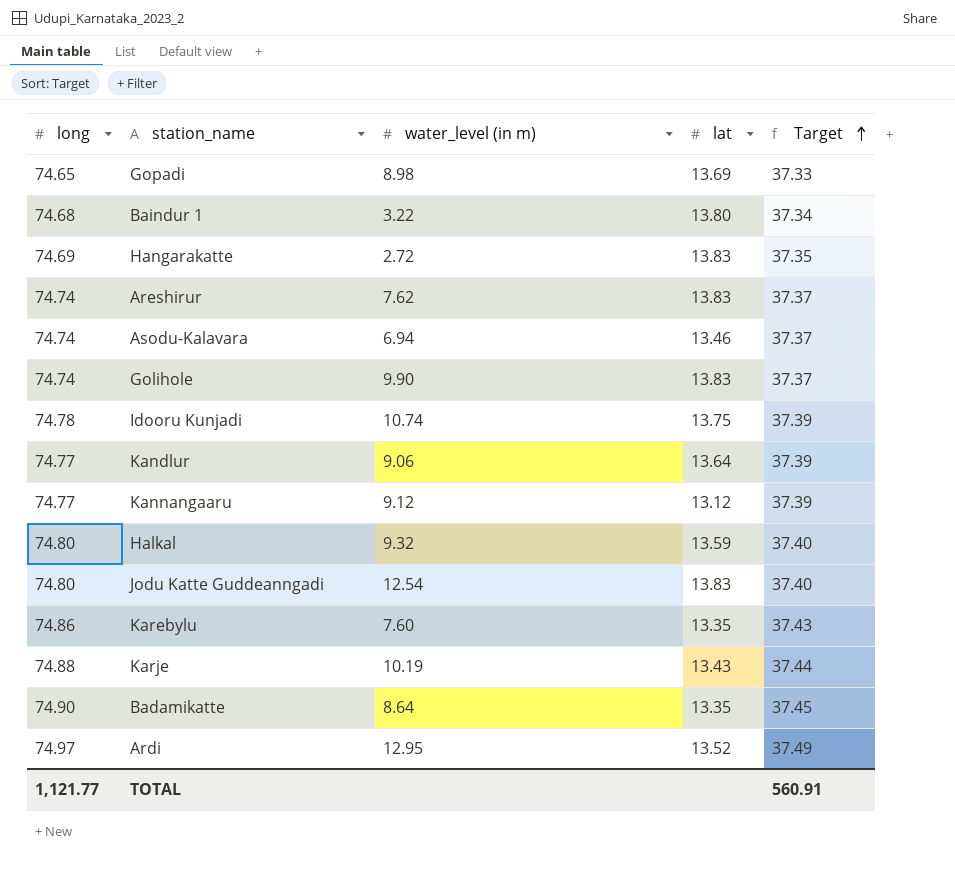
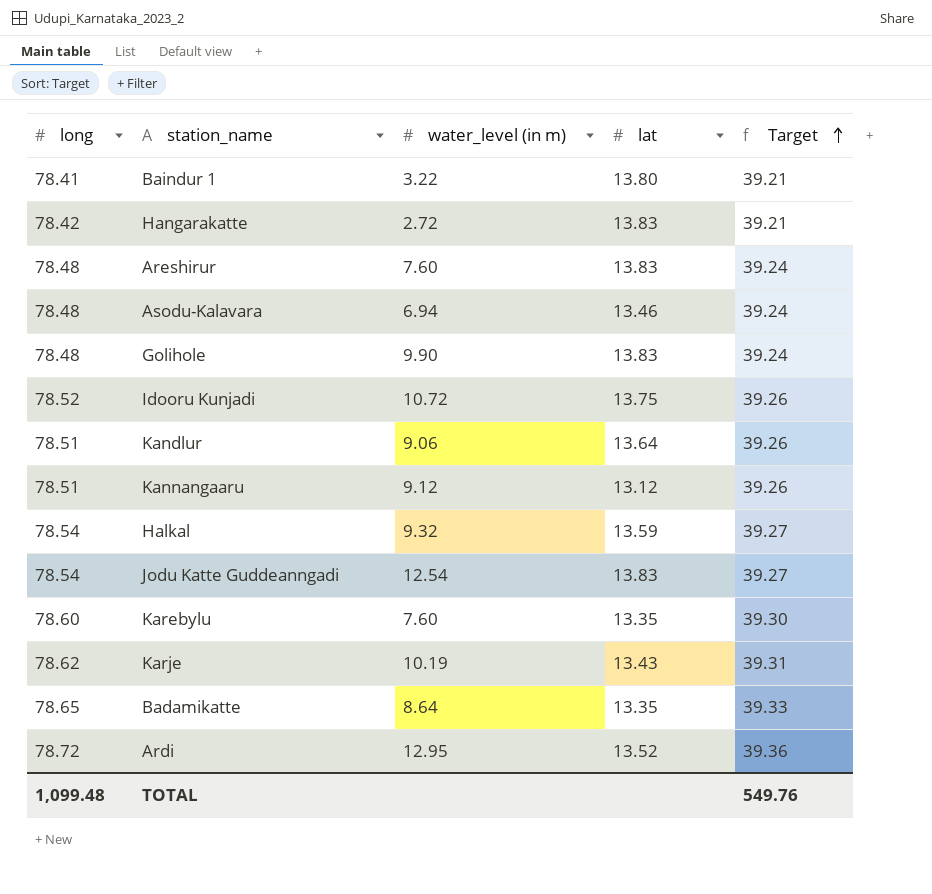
row Gopadi: 74.65 | 8.98 | 13.69 | 37.33 -> none
Baindur 1 | long: 74.68 -> 78.41
Baindur 1 | Target: 37.34 -> 39.21
Hangarakatte | long: 74.69 -> 78.42
Hangarakatte | Target: 37.35 -> 39.21
Areshirur | long: 74.74 -> 78.48
Areshirur | water_level (in m): 7.62 -> 7.60
Areshirur | Target: 37.37 -> 39.24
Asodu-Kalavara | long: 74.74 -> 78.48
Asodu-Kalavara | Target: 37.37 -> 39.24
Golihole | long: 74.74 -> 78.48
Golihole | Target: 37.37 -> 39.24
Idooru Kunjadi | long: 74.78 -> 78.52
Idooru Kunjadi | water_level (in m): 10.74 -> 10.72
Idooru Kunjadi | Target: 37.39 -> 39.26
Kandlur | long: 74.77 -> 78.51
Kandlur | Target: 37.39 -> 39.26
Kannangaaru | long: 74.77 -> 78.51
Kannangaaru | Target: 37.39 -> 39.26
Halkal | long: 74.80 -> 78.54
Halkal | Target: 37.40 -> 39.27
Jodu Katte Guddeanngadi | long: 74.80 -> 78.54
Jodu Katte Guddeanngadi | Target: 37.40 -> 39.27
Karebylu | long: 74.86 -> 78.60
Karebylu | Target: 37.43 -> 39.30
Karje | long: 74.88 -> 78.62
Karje | Target: 37.44 -> 39.31
Badamikatte | long: 74.90 -> 78.65
Badamikatte | Target: 37.45 -> 39.33
Ardi | long: 74.97 -> 78.72
Ardi | Target: 37.49 -> 39.36
TOTAL | long: 1,121.77 -> 1,099.48
TOTAL | Target: 560.91 -> 549.76

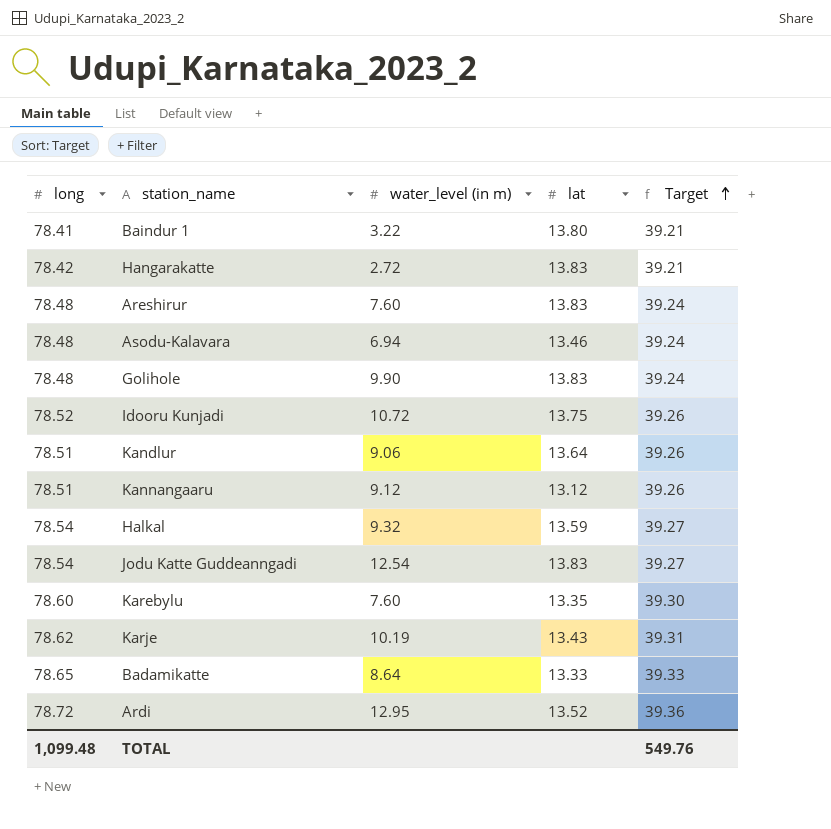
Badamikatte | lat: 13.35 -> 13.33

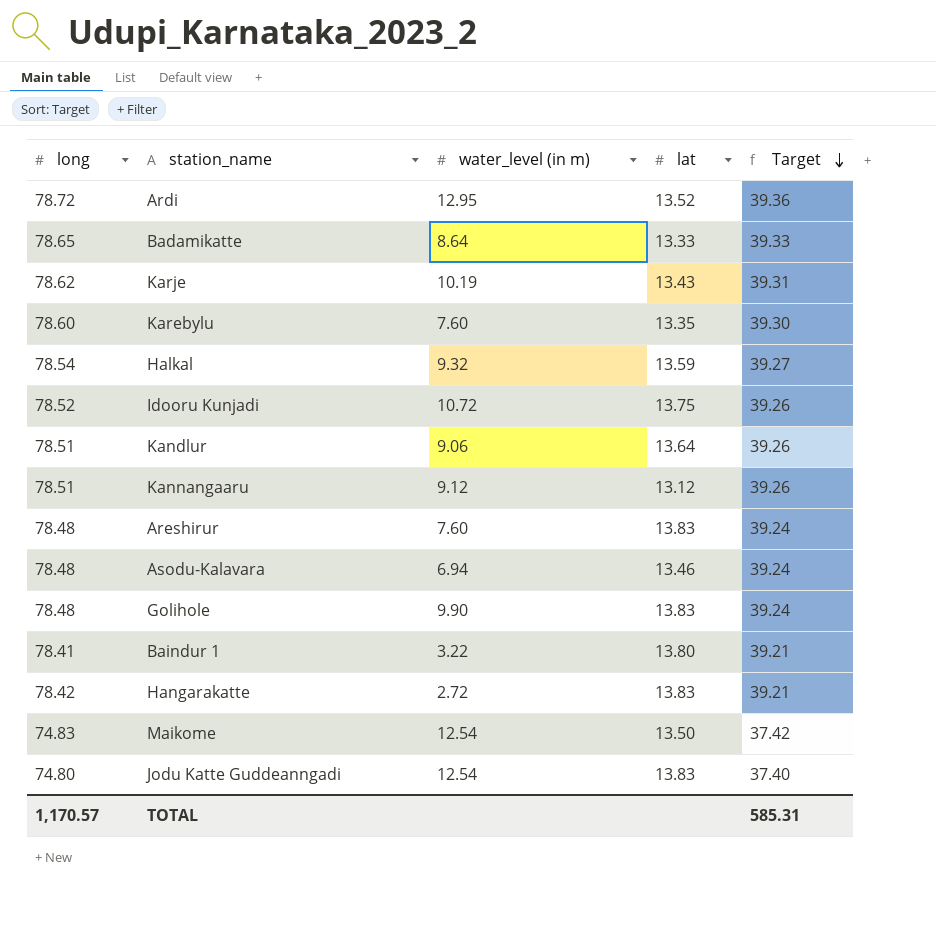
row order: Target ascending -> Target descending
row Maikome: none -> 74.83 | 12.54 | 13.50 | 37.42
Jodu Katte Guddeanngadi | long: 78.54 -> 74.80
Jodu Katte Guddeanngadi | Target: 39.27 -> 37.40
TOTAL | long: 1,099.48 -> 1,170.57
TOTAL | Target: 549.76 -> 585.31

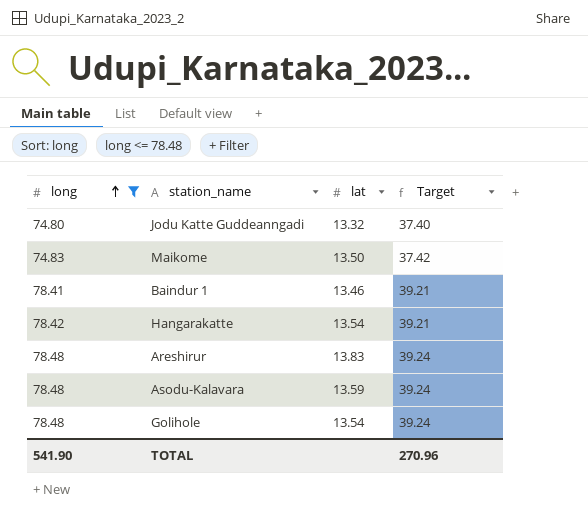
filter: none -> long <= 78.48
row order: Target descending -> long ascending
column water_level (in m) | position: 3 -> none
Jodu Katte Guddeanngadi | lat: 13.83 -> 13.32
Baindur 1 | lat: 13.80 -> 13.46
Hangarakatte | lat: 13.83 -> 13.54
Asodu-Kalavara | lat: 13.46 -> 13.59
Golihole | lat: 13.83 -> 13.54
TOTAL | long: 1,170.57 -> 541.90
TOTAL | Target: 585.31 -> 270.96

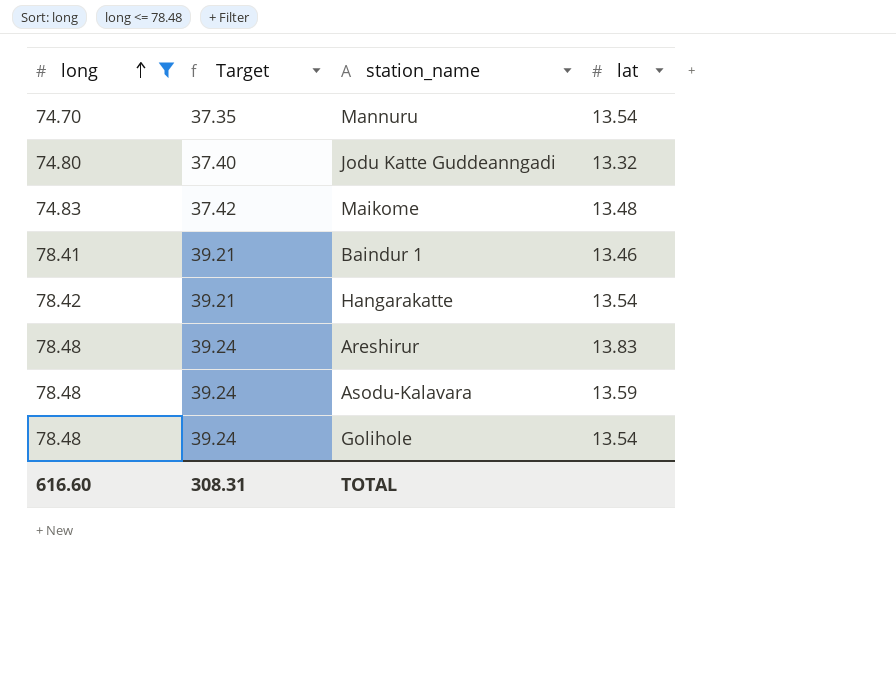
column Target | position: 4 -> 2
row Mannuru: none -> 74.70 | 37.35 | 13.54
Maikome | lat: 13.50 -> 13.48
TOTAL | long: 541.90 -> 616.60
TOTAL | Target: 270.96 -> 308.31

